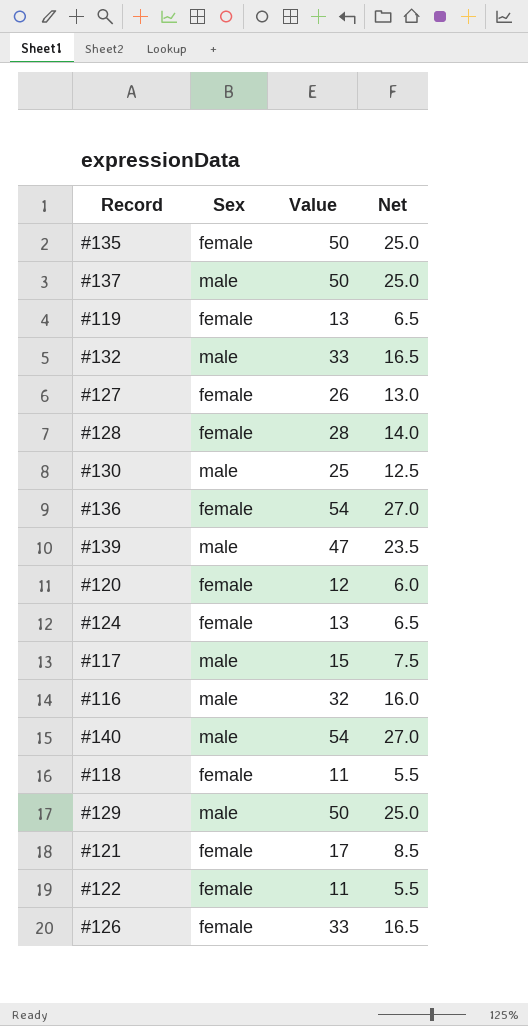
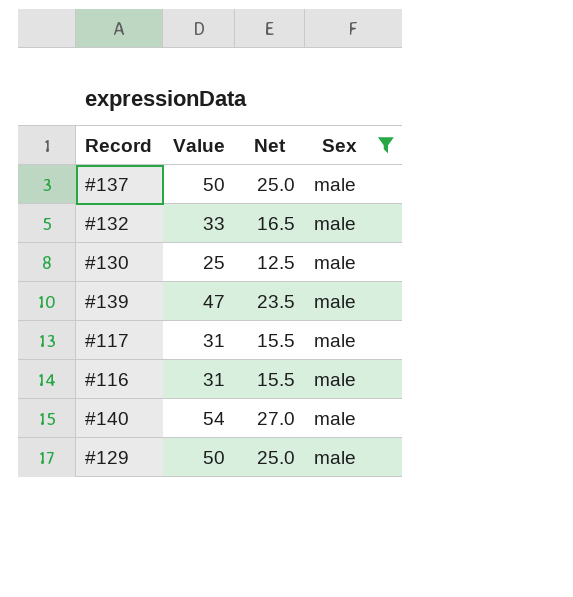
filter: none -> Sex = male
column Sex | position: 2 -> 4
#117 | Value: 15 -> 31
#117 | Net: 7.5 -> 15.5
#116 | Value: 32 -> 31
#116 | Net: 16.0 -> 15.5

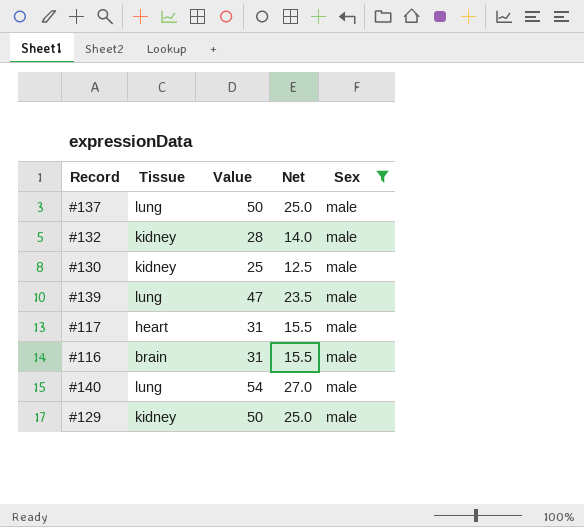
column Tissue | position: none -> 2
#132 | Value: 33 -> 28
#132 | Net: 16.5 -> 14.0

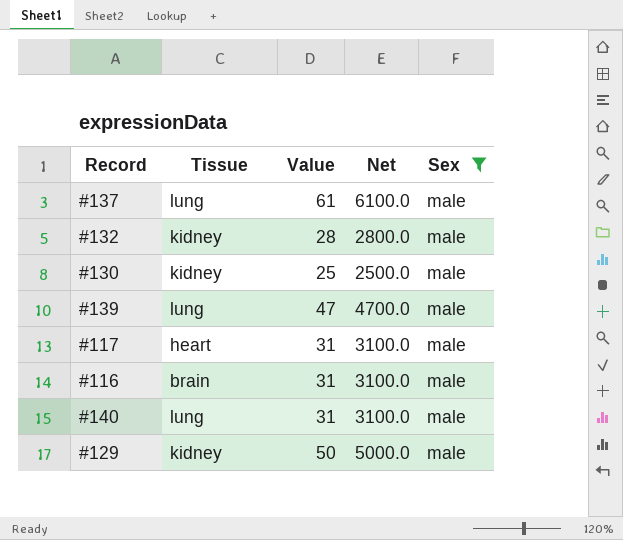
column Net | formula: [Value] * 0.5 -> [Value] * 100
#137 | Value: 50 -> 61
#140 | Value: 54 -> 31

